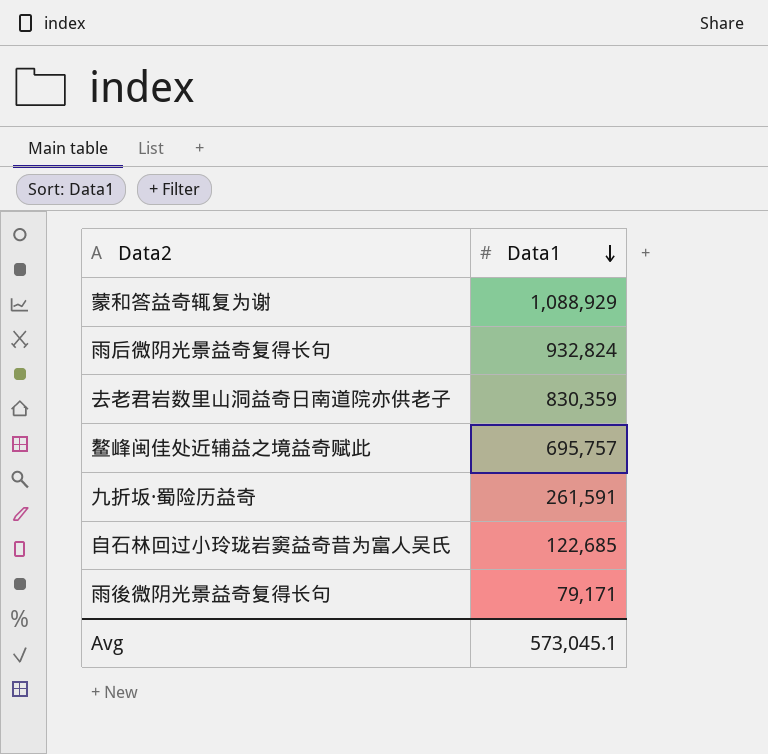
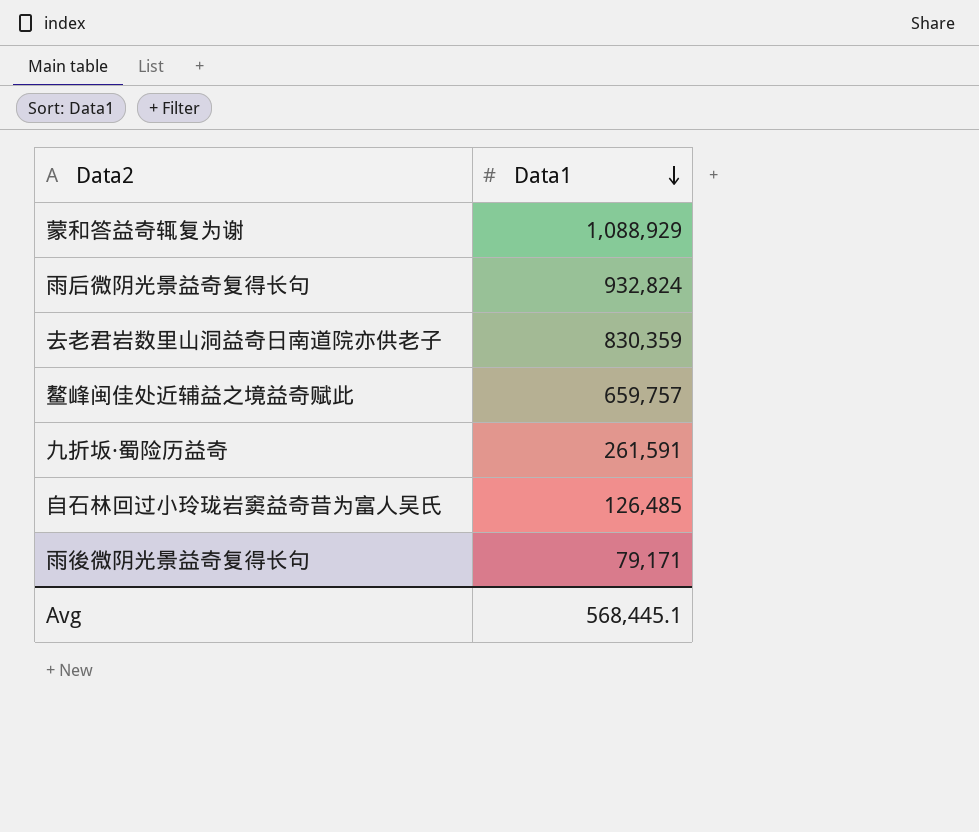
鳌峰闽佳处近辅益之境益奇赋此 | Data1: 695,757 -> 659,757
自石林回过小玲珑岩窦益奇昔为富人吴氏 | Data1: 122,685 -> 126,485
Avg | Data1: 573,045.1 -> 568,445.1

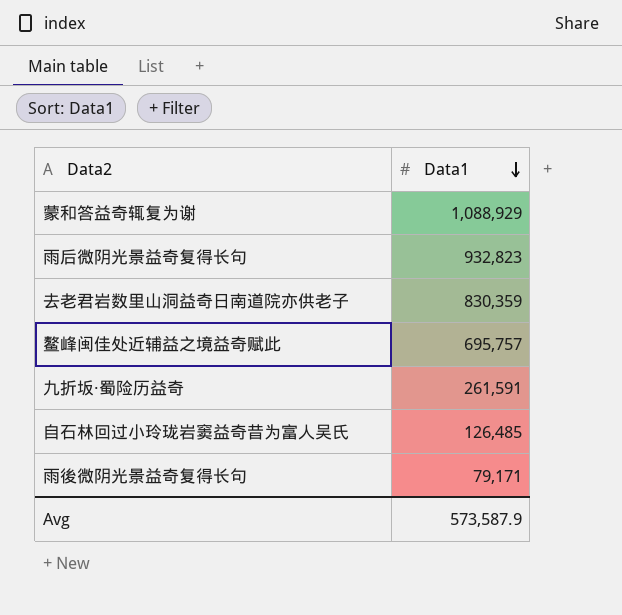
雨后微阴光景益奇复得长句 | Data1: 932,824 -> 932,823
鳌峰闽佳处近辅益之境益奇赋此 | Data1: 659,757 -> 695,757
Avg | Data1: 568,445.1 -> 573,587.9

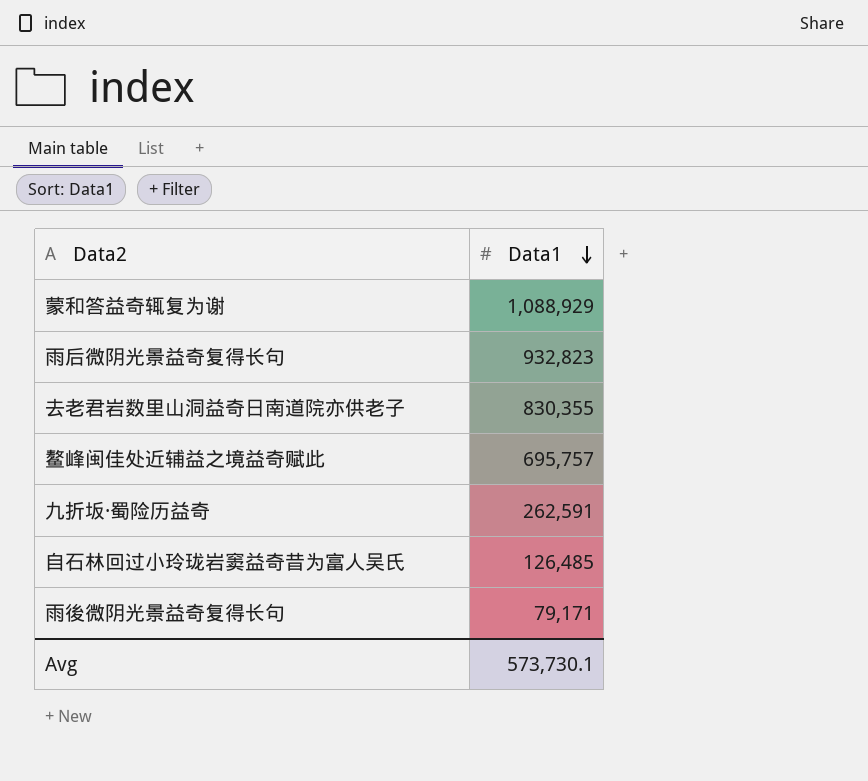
去老君岩数里山洞益奇日南道院亦供老子 | Data1: 830,359 -> 830,355
九折坂·蜀险历益奇 | Data1: 261,591 -> 262,591
Avg | Data1: 573,587.9 -> 573,730.1

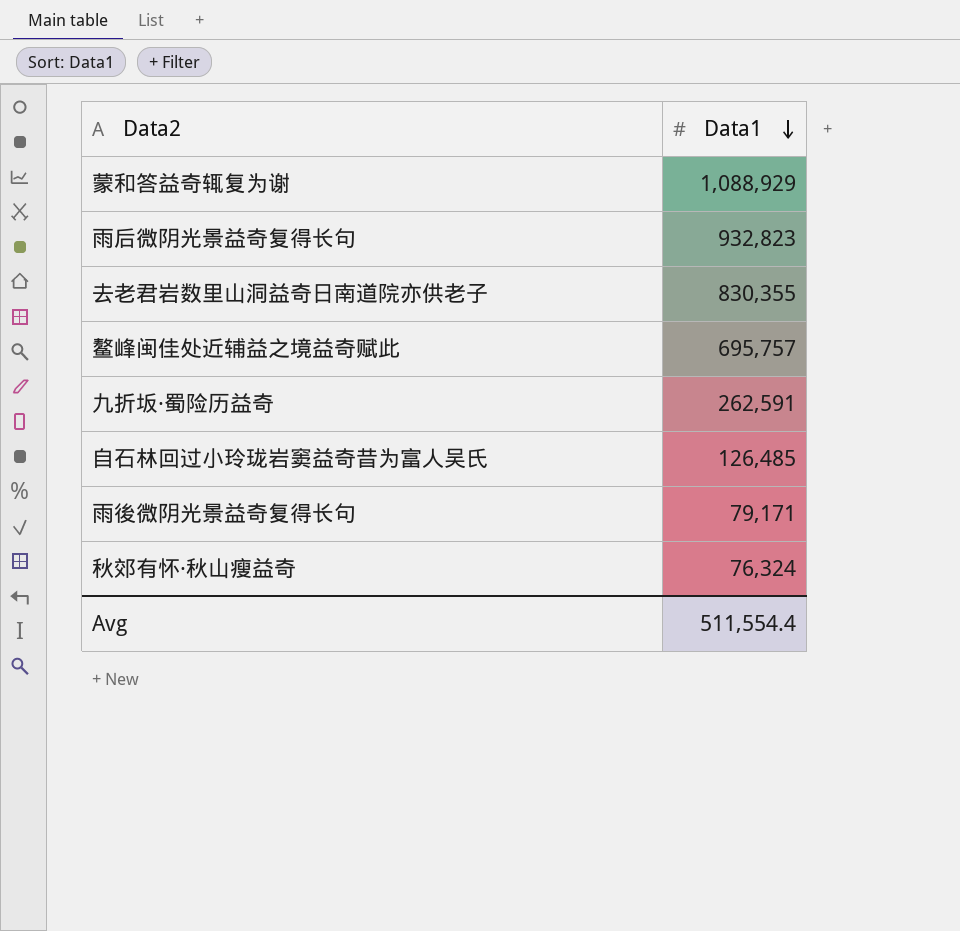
row 秋郊有怀·秋山瘦益奇: none -> 76,324
Avg | Data1: 573,730.1 -> 511,554.4

